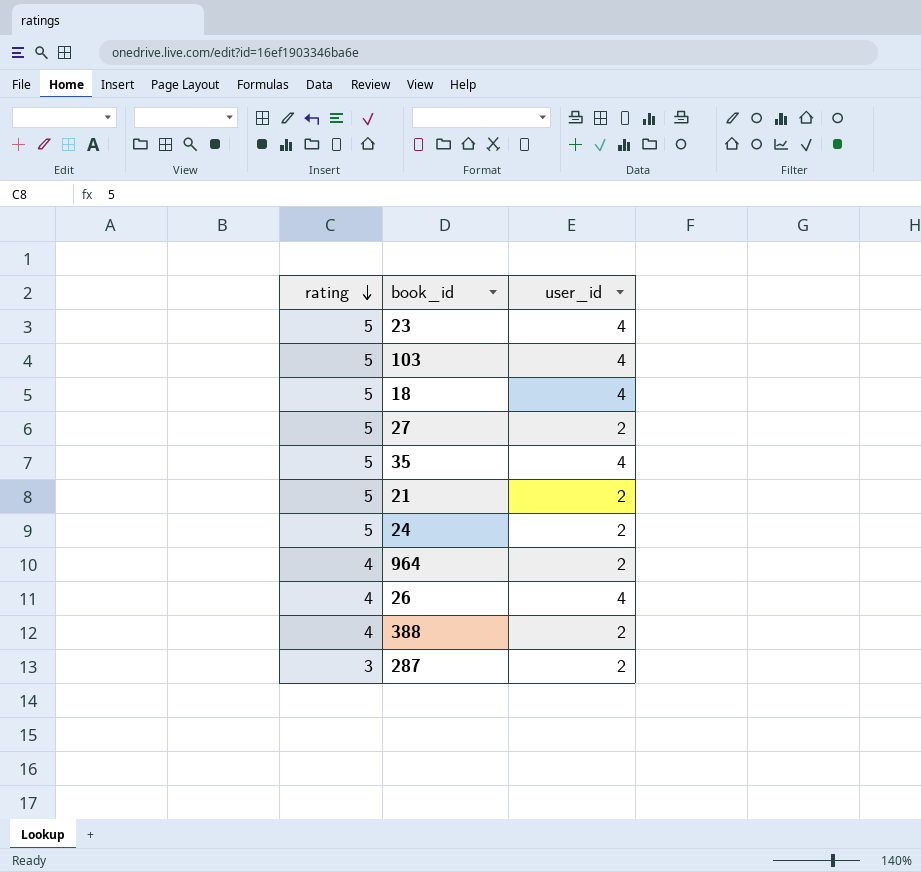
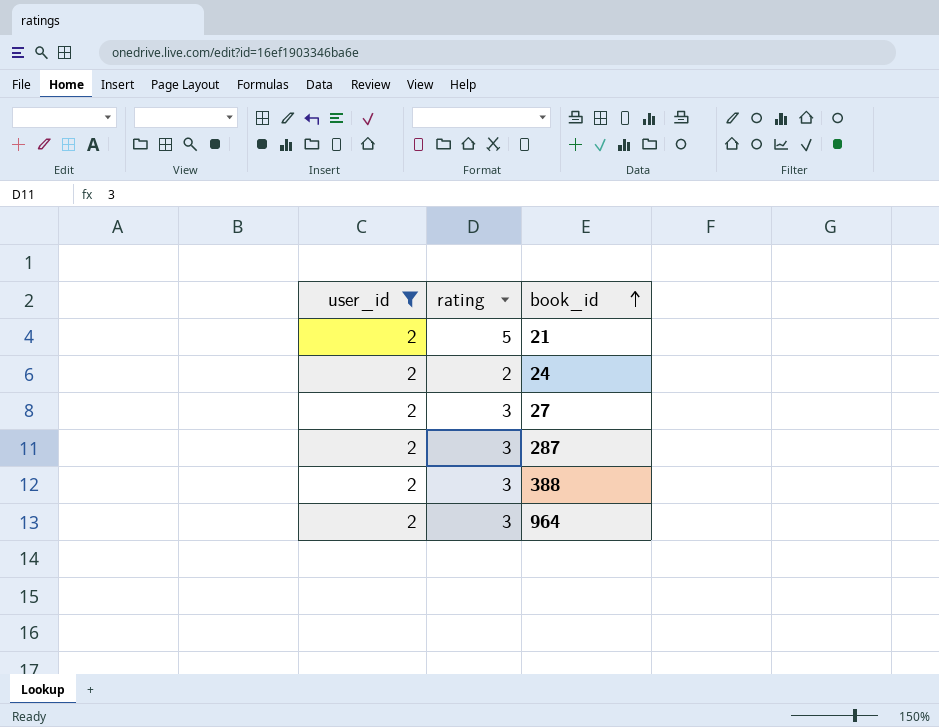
filter: none -> user_id = 2
row order: rating descending -> book_id ascending
column user_id | position: 3 -> 1
24 | rating: 5 -> 2
27 | rating: 5 -> 3
388 | rating: 4 -> 3
964 | rating: 4 -> 3

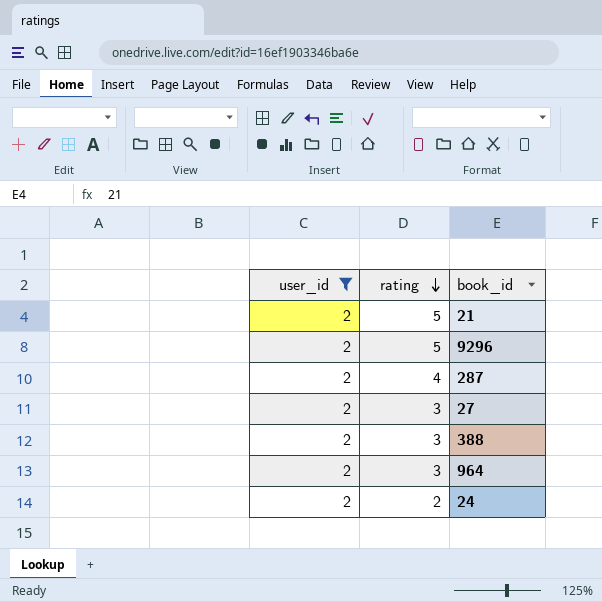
row order: book_id ascending -> rating descending
row 9296: none -> 2 | 5
287 | rating: 3 -> 4

